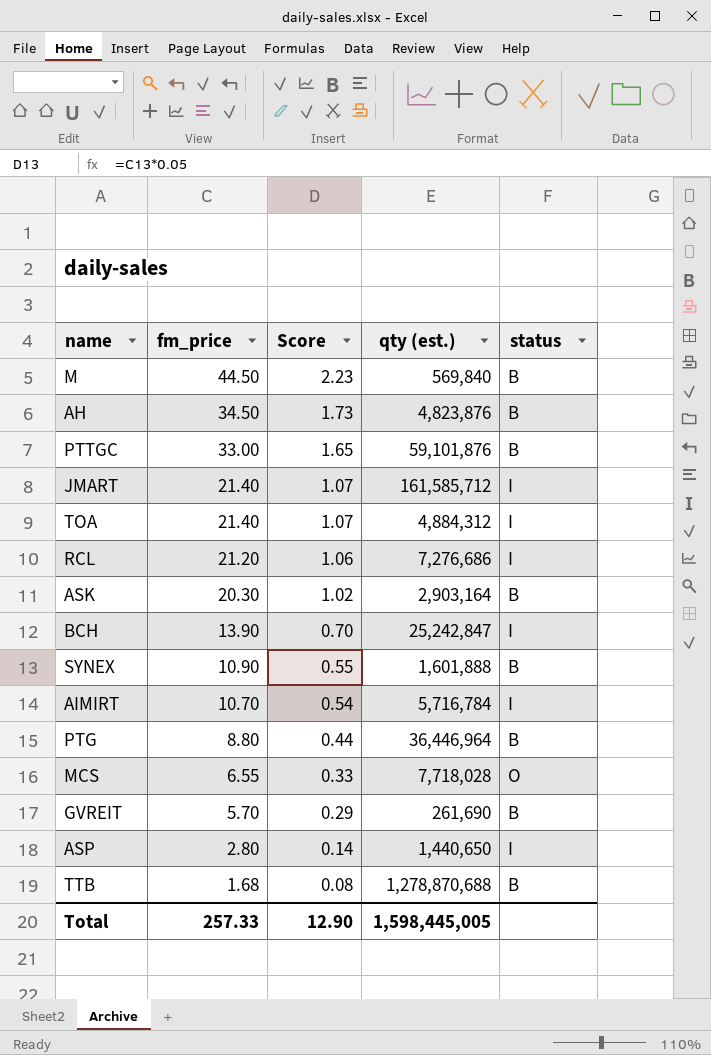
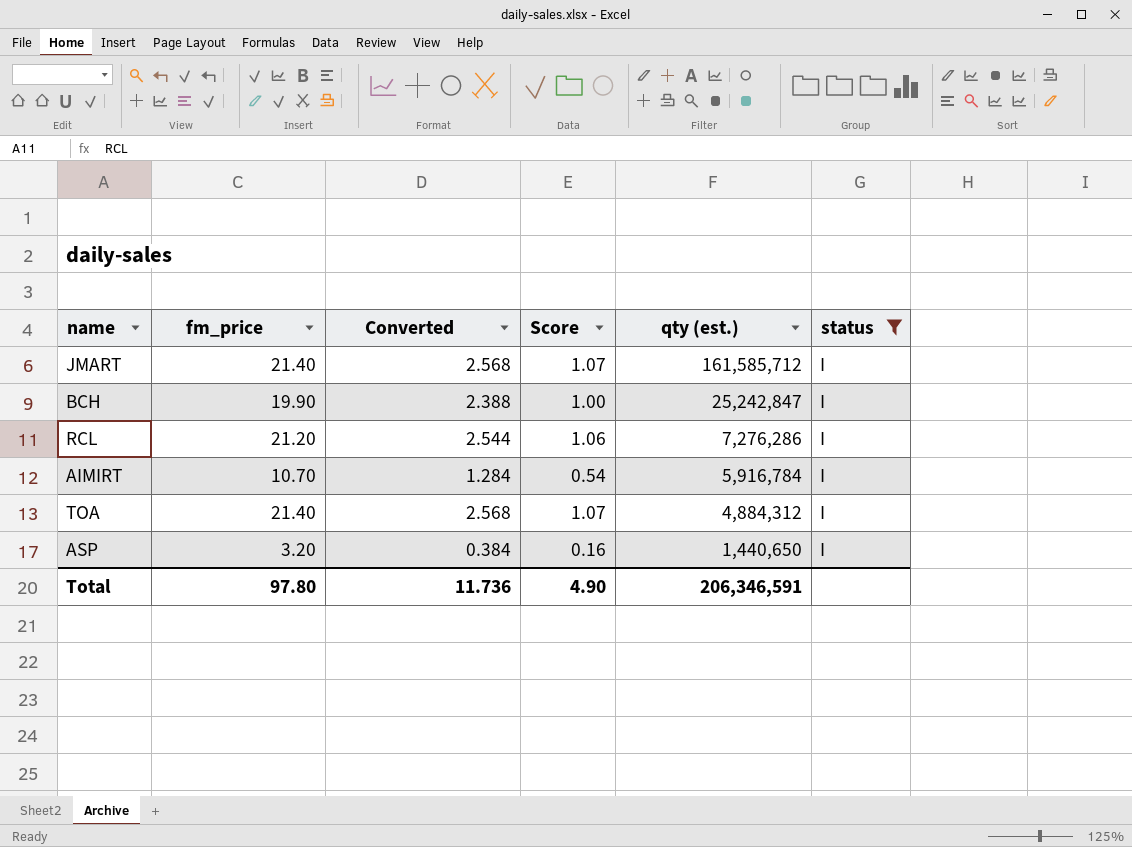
filter: none -> status = I
row order: fm_price descending -> qty (est.) descending
column Converted | formula: none -> [fm_price] * 0.12
BCH | fm_price: 13.90 -> 19.90
BCH | Score: 0.70 -> 1.00
RCL | qty (est.): 7,276,686 -> 7,276,286
AIMIRT | qty (est.): 5,716,784 -> 5,916,784
ASP | fm_price: 2.80 -> 3.20
ASP | Score: 0.14 -> 0.16
Total | fm_price: 257.33 -> 97.80
Total | Score: 12.90 -> 4.90
Total | qty (est.): 1,598,445,005 -> 206,346,591

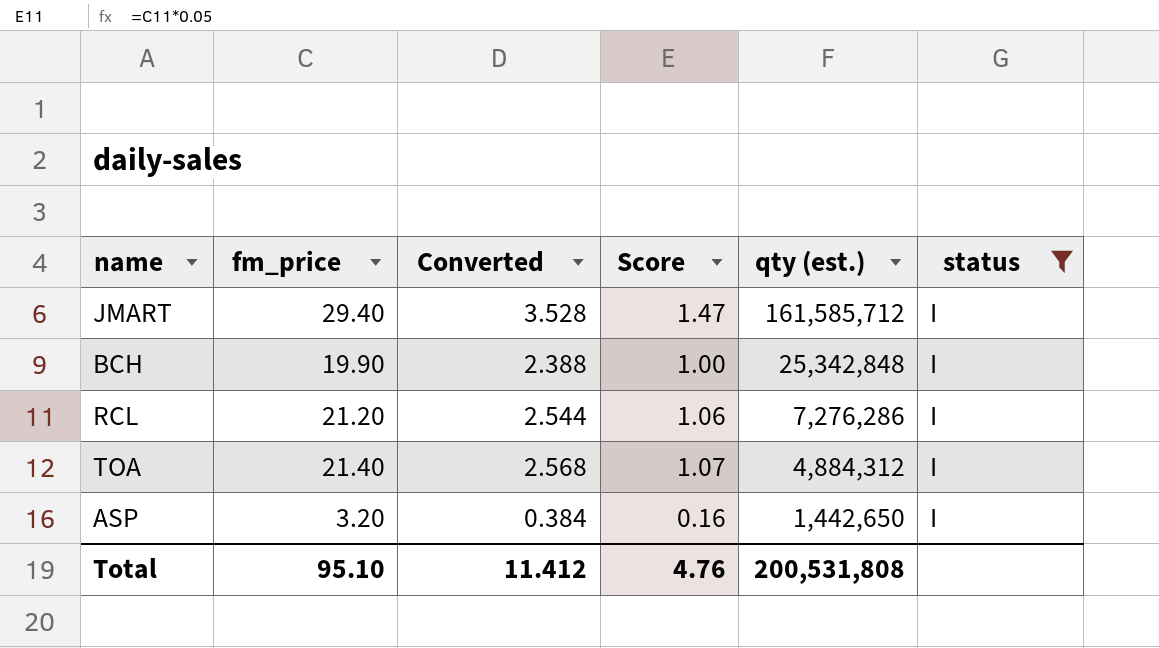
row AIMIRT: 10.70 | 1.284 | 0.54 | 5,916,784 | I -> none
JMART | fm_price: 21.40 -> 29.40
JMART | Converted: 2.568 -> 3.528
JMART | Score: 1.07 -> 1.47
BCH | qty (est.): 25,242,847 -> 25,342,848
ASP | qty (est.): 1,440,650 -> 1,442,650
Total | fm_price: 97.80 -> 95.10
Total | Converted: 11.736 -> 11.412
Total | Score: 4.90 -> 4.76
Total | qty (est.): 206,346,591 -> 200,531,808

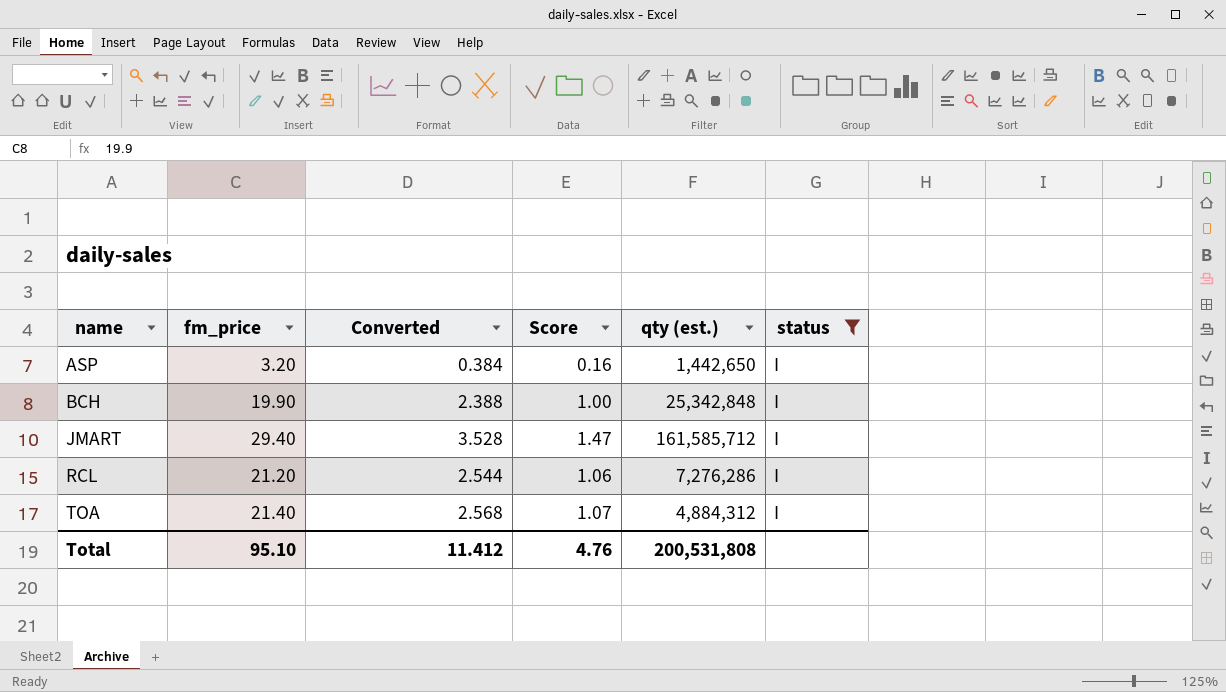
row order: qty (est.) descending -> name ascending

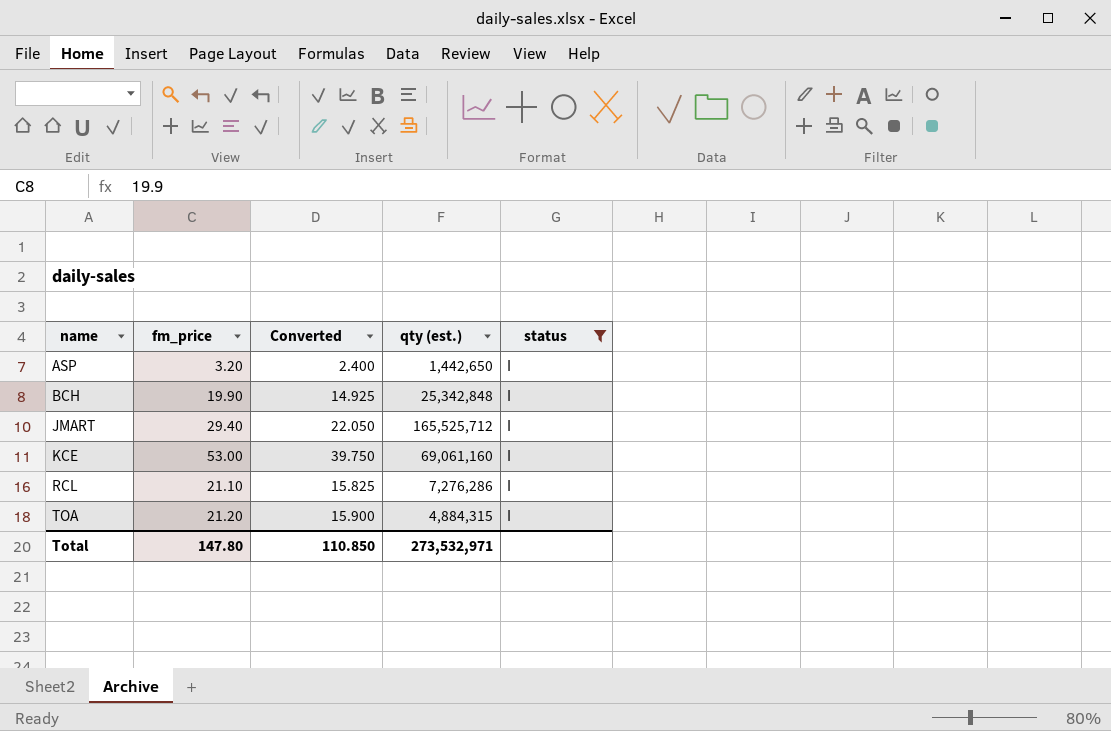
column Score | formula: [fm_price] * 0.05 -> none
column Converted | formula: [fm_price] * 0.12 -> [fm_price] * 0.75
JMART | qty (est.): 161,585,712 -> 165,525,712
row KCE: none -> 53.00 | 39.750 | 69,061,160 | I
RCL | fm_price: 21.20 -> 21.10
TOA | fm_price: 21.40 -> 21.20
TOA | qty (est.): 4,884,312 -> 4,884,315
Total | fm_price: 95.10 -> 147.80
Total | Converted: 11.412 -> 110.850
Total | qty (est.): 200,531,808 -> 273,532,971

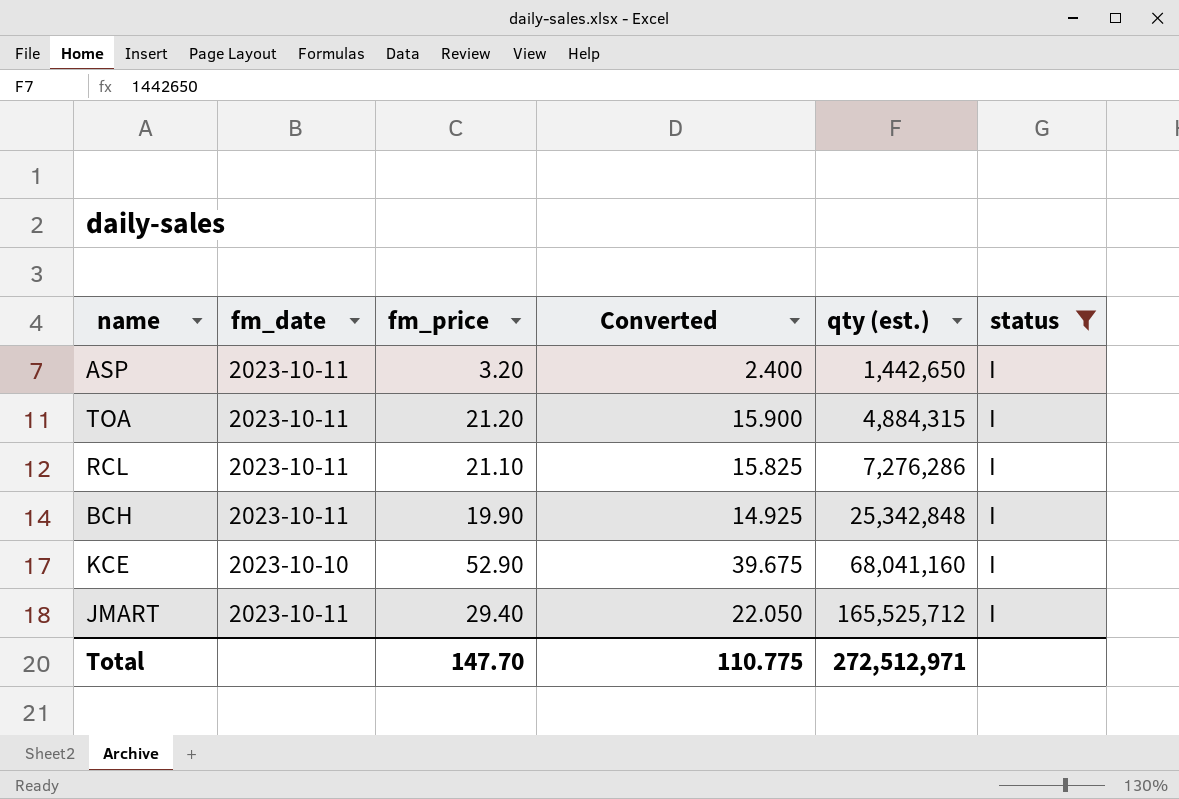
row order: name ascending -> qty (est.) ascending
column fm_date | position: none -> 2
KCE | fm_price: 53.00 -> 52.90
KCE | Converted: 39.750 -> 39.675
KCE | qty (est.): 69,061,160 -> 68,041,160
Total | fm_price: 147.80 -> 147.70
Total | Converted: 110.850 -> 110.775
Total | qty (est.): 273,532,971 -> 272,512,971

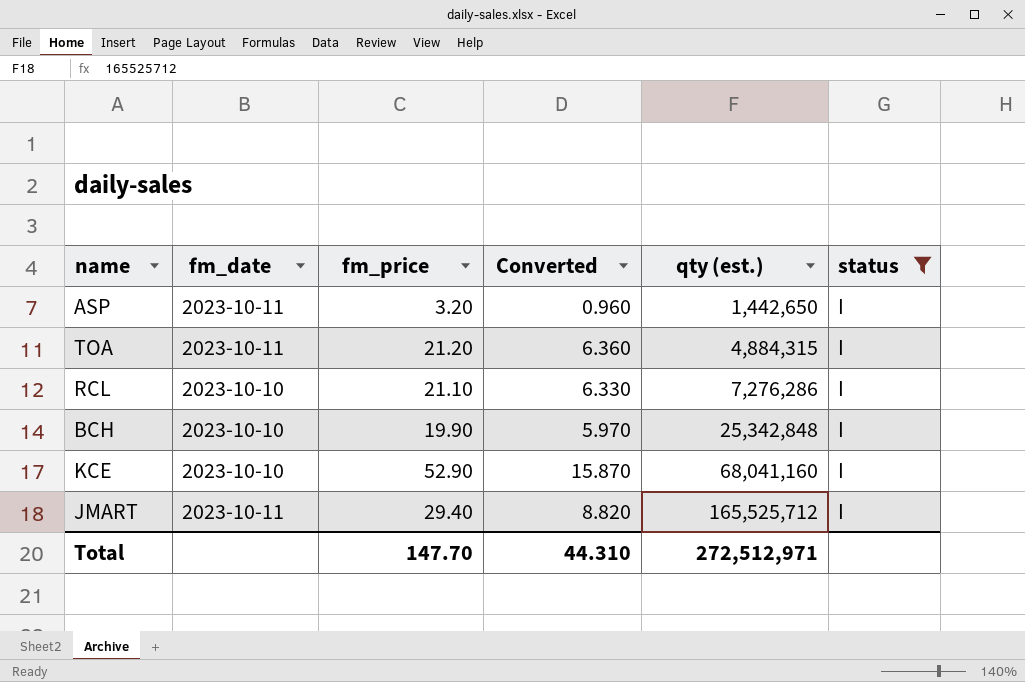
column Converted | formula: [fm_price] * 0.75 -> [fm_price] * 0.3
RCL | fm_date: 2023-10-11 -> 2023-10-10
BCH | fm_date: 2023-10-11 -> 2023-10-10
Total | Converted: 110.775 -> 44.310

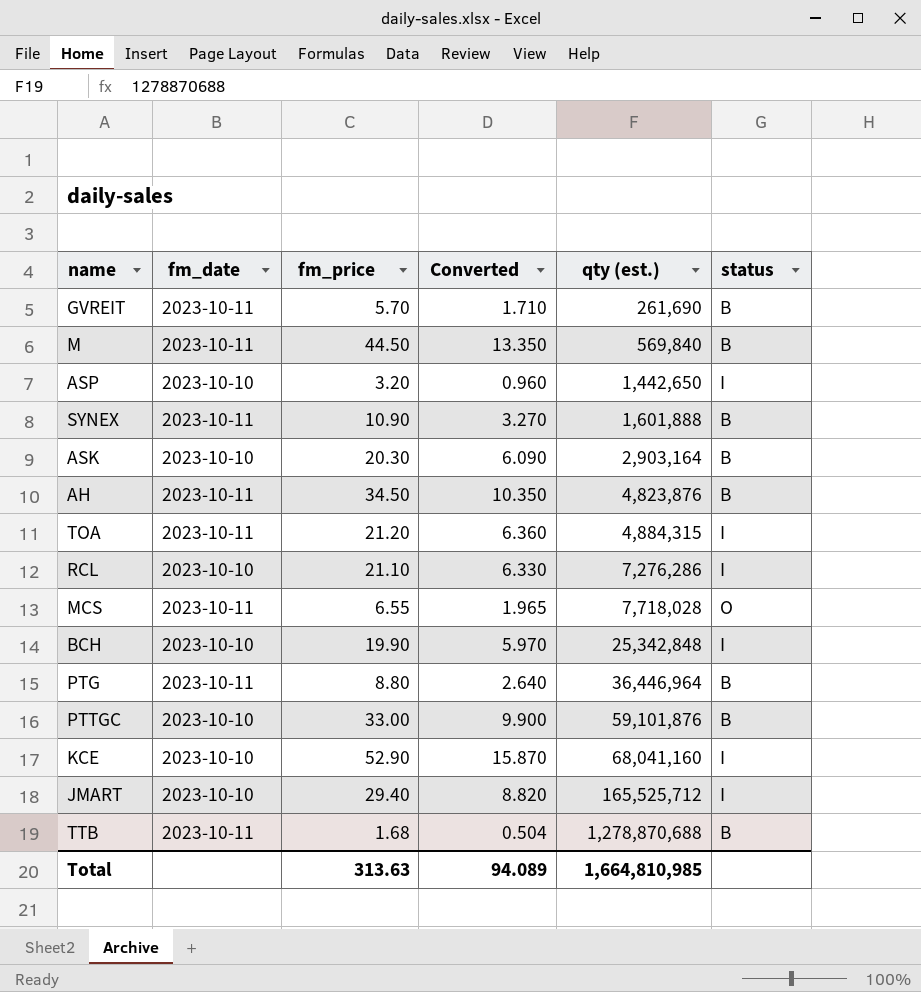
filter: status = I -> none
ASP | fm_date: 2023-10-11 -> 2023-10-10
JMART | fm_date: 2023-10-11 -> 2023-10-10
Total | fm_price: 147.70 -> 313.63
Total | Converted: 44.310 -> 94.089
Total | qty (est.): 272,512,971 -> 1,664,810,985

